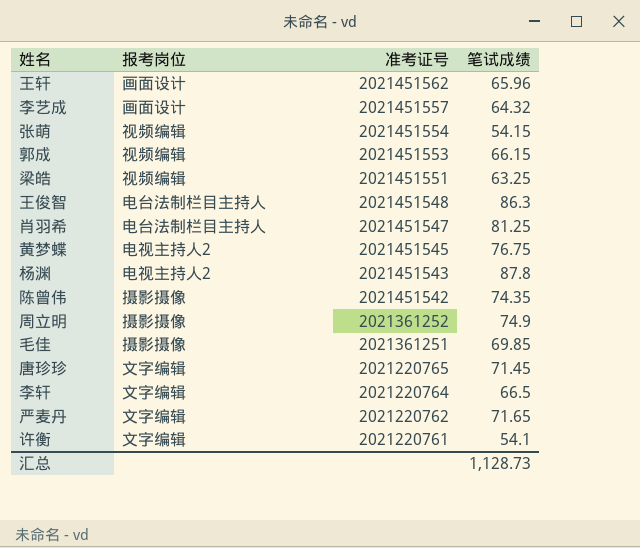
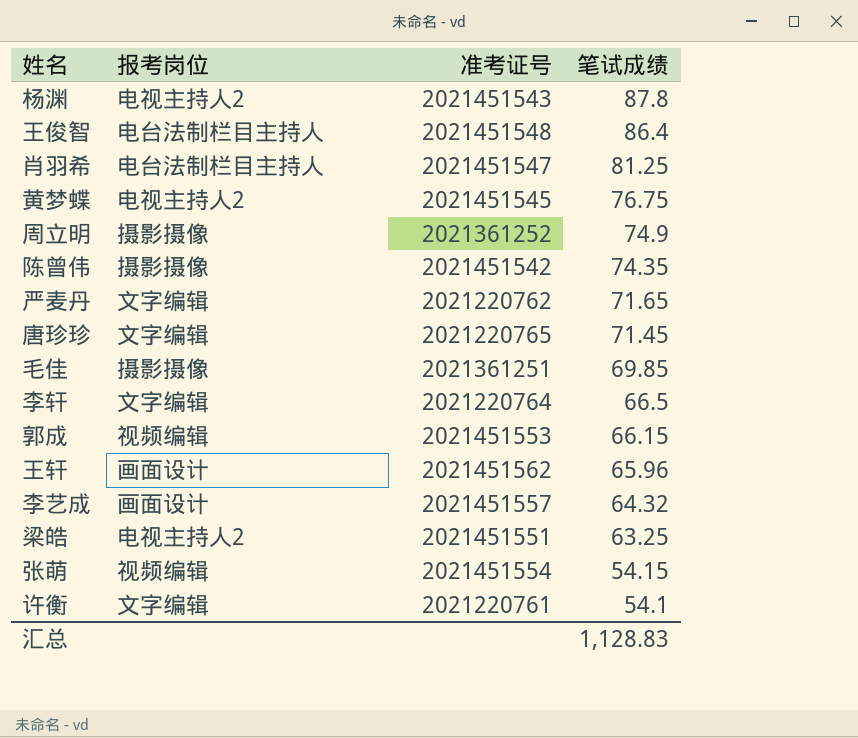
row order: 准考证号 descending -> 笔试成绩 descending
王俊智 | 笔试成绩: 86.3 -> 86.4
梁皓 | 报考岗位: 视频编辑 -> 电视主持人2
汇总 | 笔试成绩: 1,128.73 -> 1,128.83

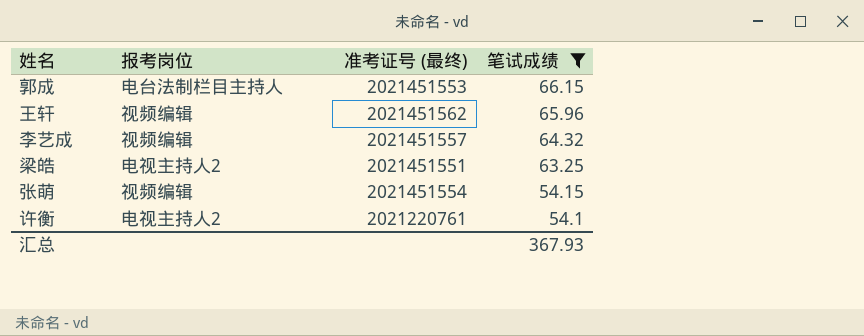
filter: none -> 笔试成绩 <= 66.15
column name: 准考证号 -> 准考证号 (最终)
郭成 | 报考岗位: 视频编辑 -> 电台法制栏目主持人
王轩 | 报考岗位: 画面设计 -> 视频编辑
李艺成 | 报考岗位: 画面设计 -> 视频编辑
许衡 | 报考岗位: 文字编辑 -> 电视主持人2
汇总 | 笔试成绩: 1,128.83 -> 367.93

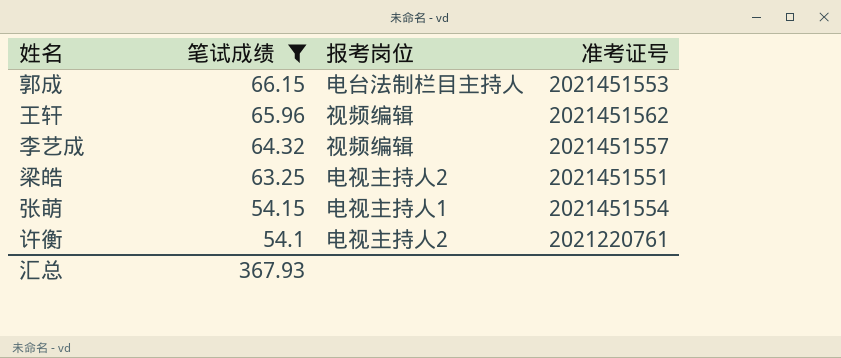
column 笔试成绩 | position: 4 -> 2
column name: 准考证号 (最终) -> 准考证号
张萌 | 报考岗位: 视频编辑 -> 电视主持人1

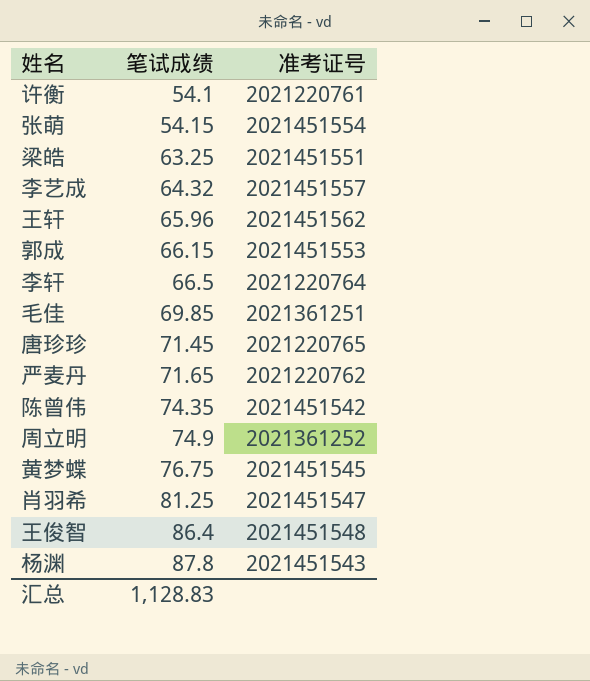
filter: 笔试成绩 <= 66.15 -> none
row order: 笔试成绩 descending -> 笔试成绩 ascending
column 报考岗位 | position: 3 -> none
汇总 | 笔试成绩: 367.93 -> 1,128.83

